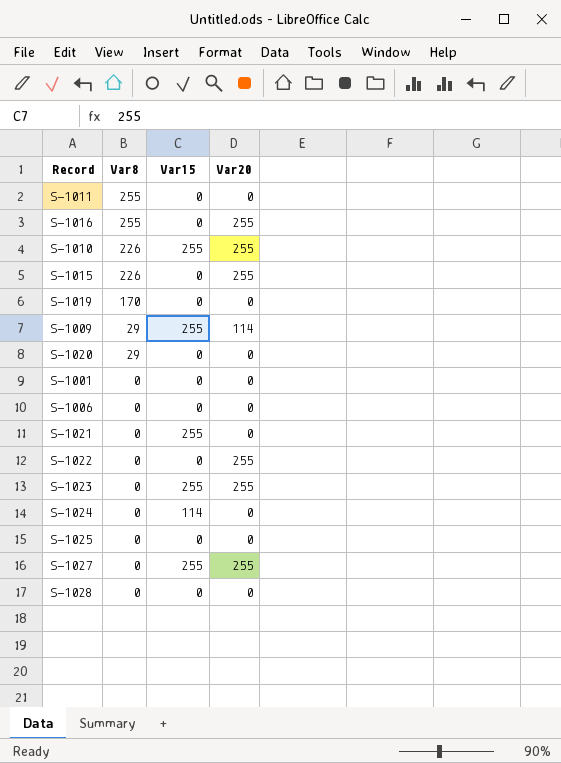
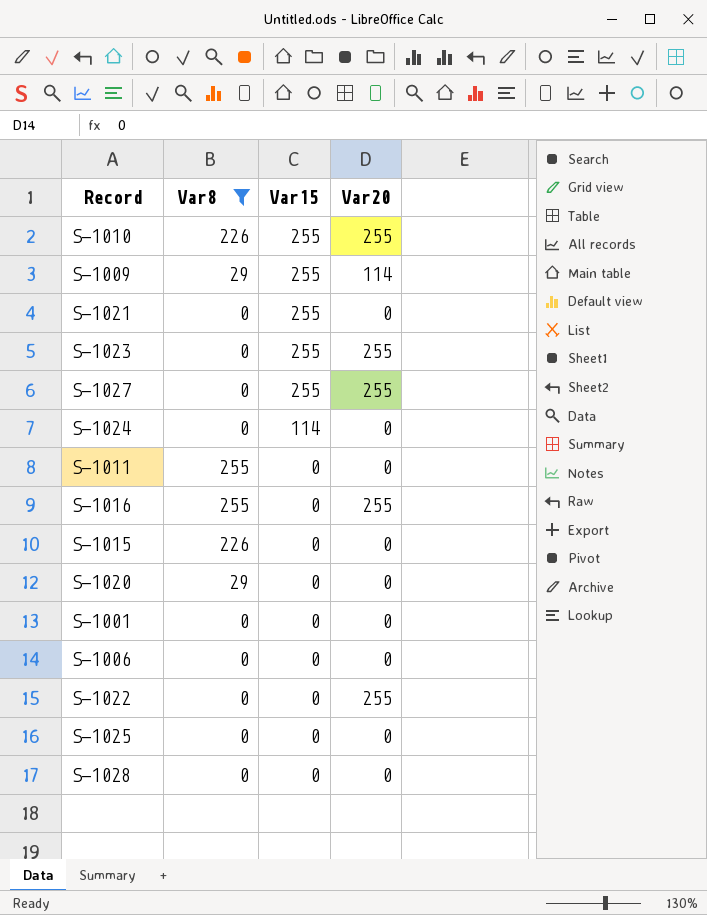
filter: none -> Var8 != 170
row order: Var8 descending -> Var15 descending
S-1015 | Var20: 255 -> 0

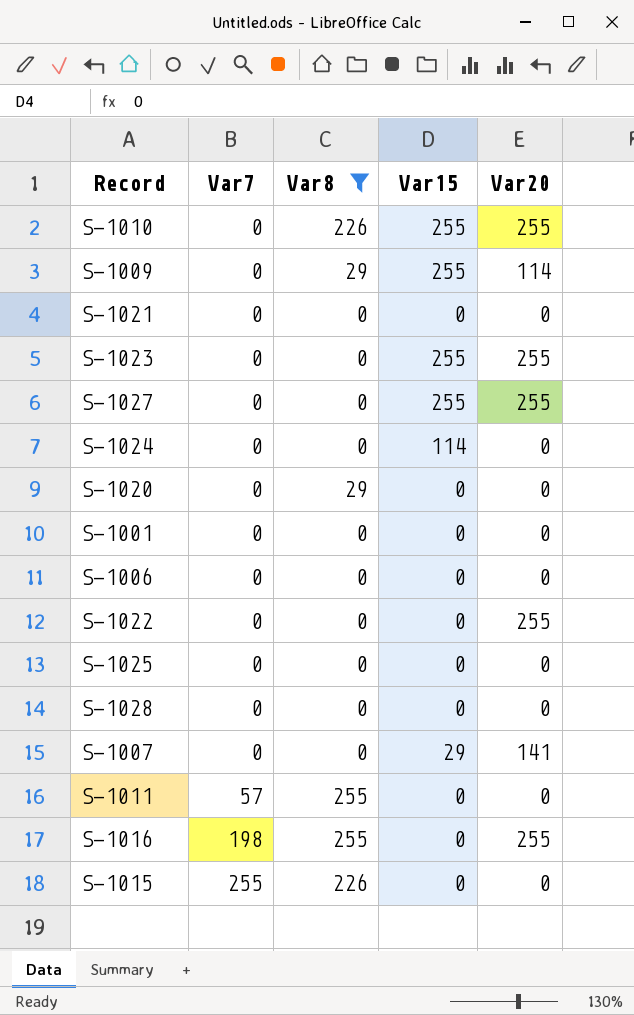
row order: Var15 descending -> Var7 ascending
column Var7 | position: none -> 2
S-1021 | Var15: 255 -> 0
row S-1007: none -> 0 | 0 | 29 | 141

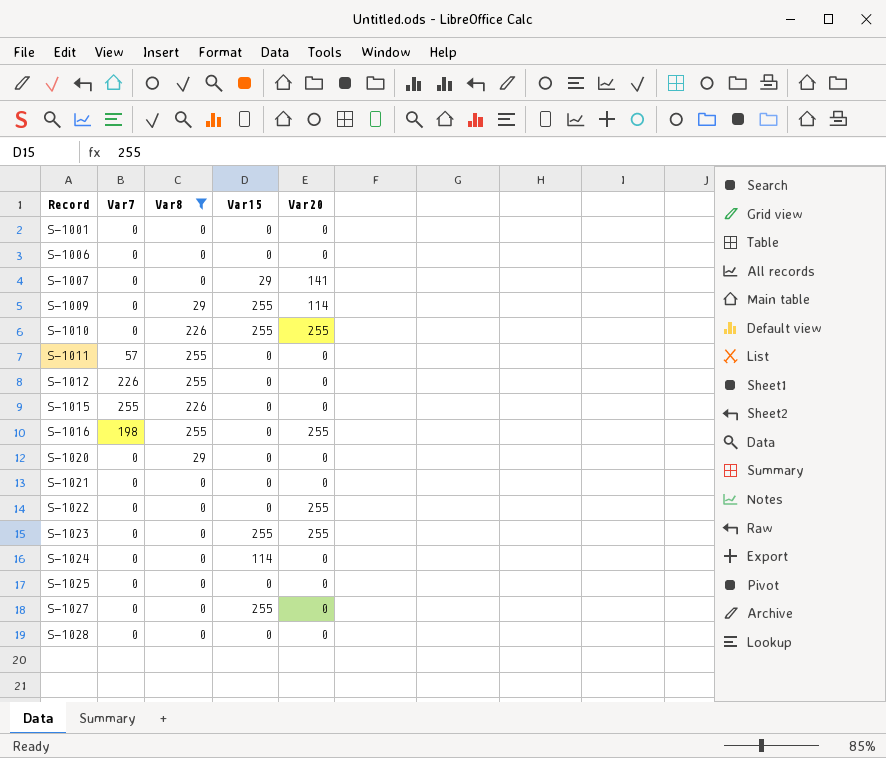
row order: Var7 ascending -> Record ascending
row S-1012: none -> 226 | 255 | 0 | 0
S-1027 | Var20: 255 -> 0

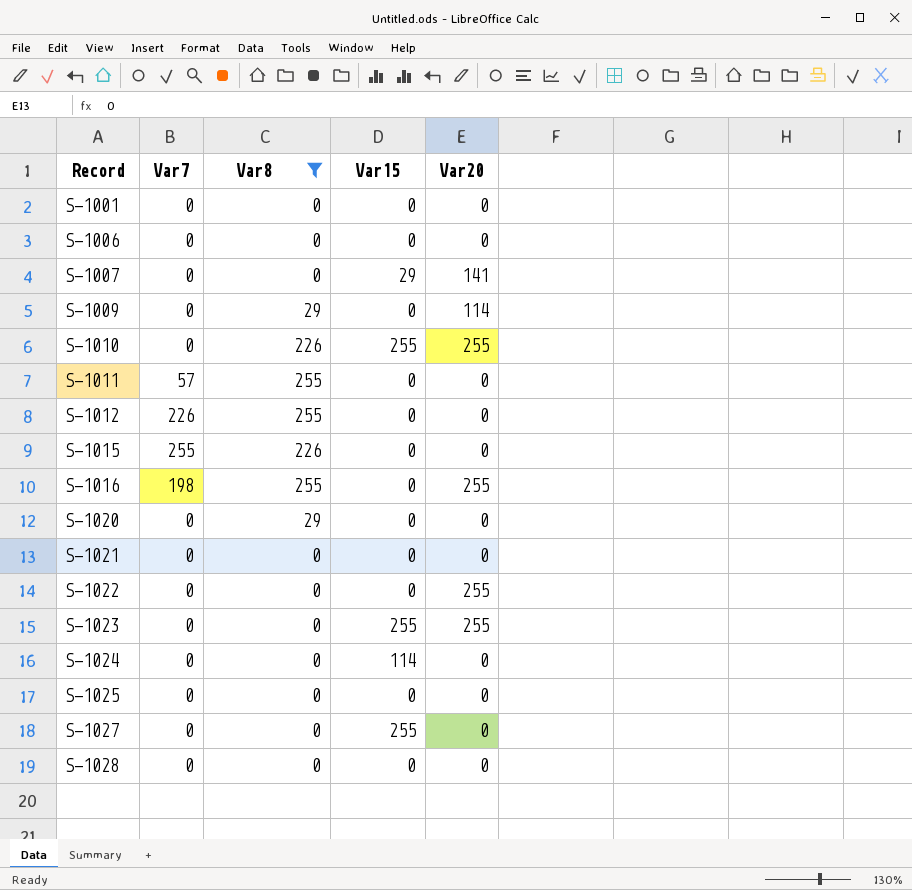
S-1009 | Var15: 255 -> 0

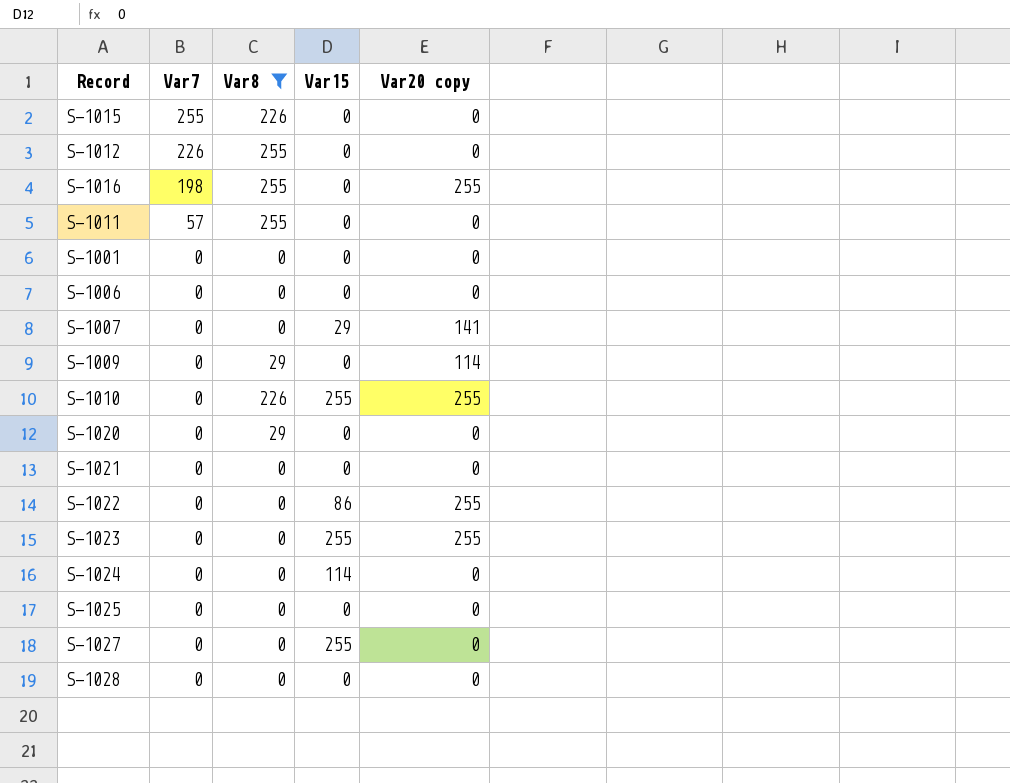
row order: Record ascending -> Var7 descending
column name: Var20 -> Var20 copy
S-1022 | Var15: 0 -> 86

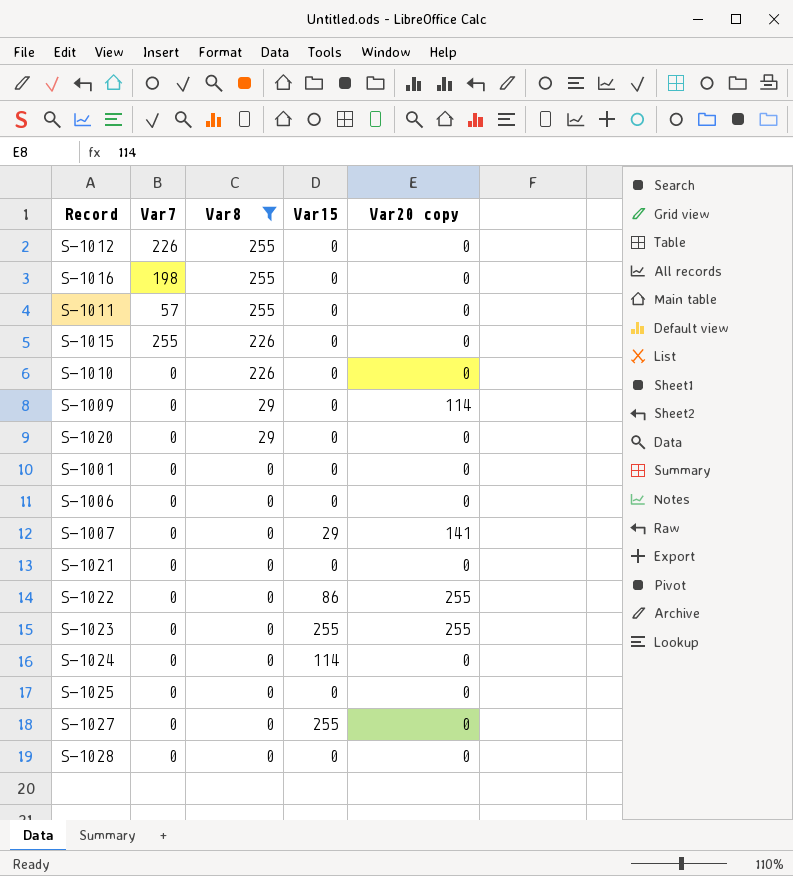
row order: Var7 descending -> Var8 descending
S-1016 | Var20 copy: 255 -> 0
S-1010 | Var15: 255 -> 0
S-1010 | Var20 copy: 255 -> 0

